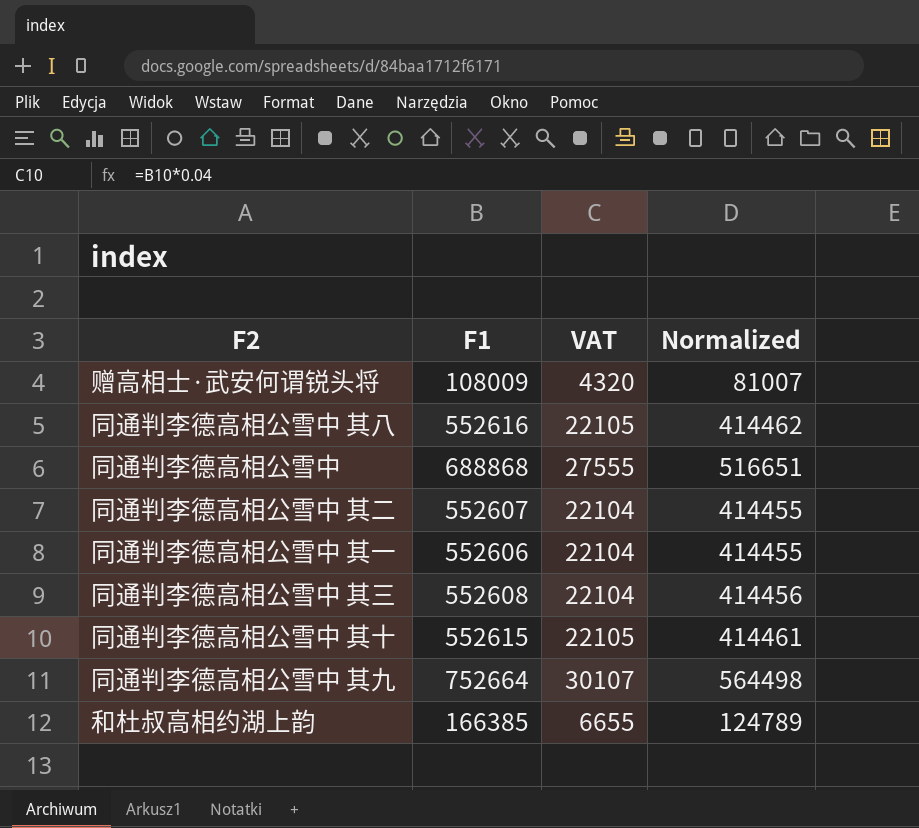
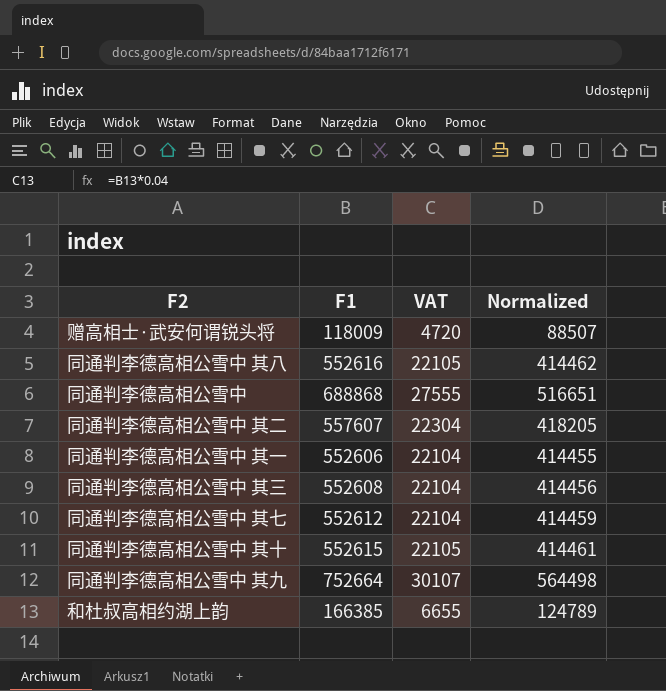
赠高相士·武安何谓锐头将 | F1: 108009 -> 118009
赠高相士·武安何谓锐头将 | VAT: 4320 -> 4720
赠高相士·武安何谓锐头将 | Normalized: 81007 -> 88507
同通判李德高相公雪中 其二 | F1: 552607 -> 557607
同通判李德高相公雪中 其二 | VAT: 22104 -> 22304
同通判李德高相公雪中 其二 | Normalized: 414455 -> 418205
row 同通判李德高相公雪中 其七: none -> 552612 | 22104 | 414459

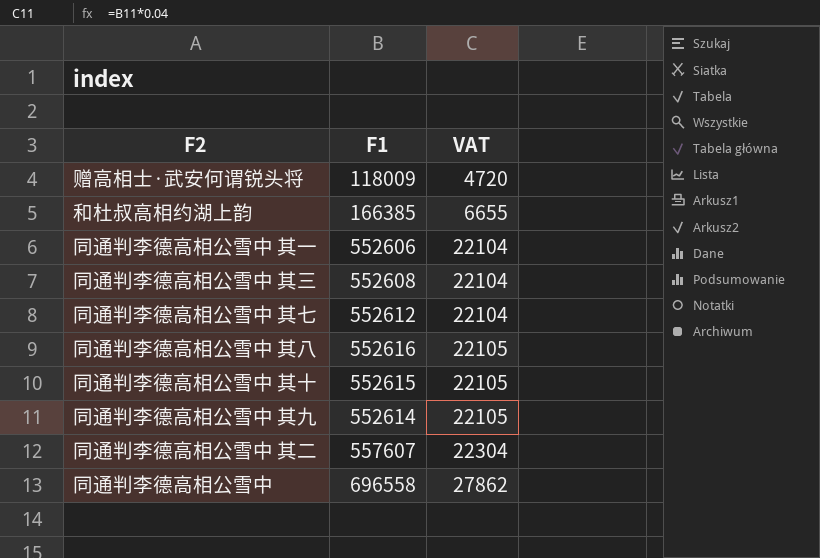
row order: none -> VAT ascending
column Normalized | formula: [F1] * 0.75 -> none
同通判李德高相公雪中 其九 | F1: 752664 -> 552614
同通判李德高相公雪中 其九 | VAT: 30107 -> 22105
同通判李德高相公雪中 | F1: 688868 -> 696558
同通判李德高相公雪中 | VAT: 27555 -> 27862

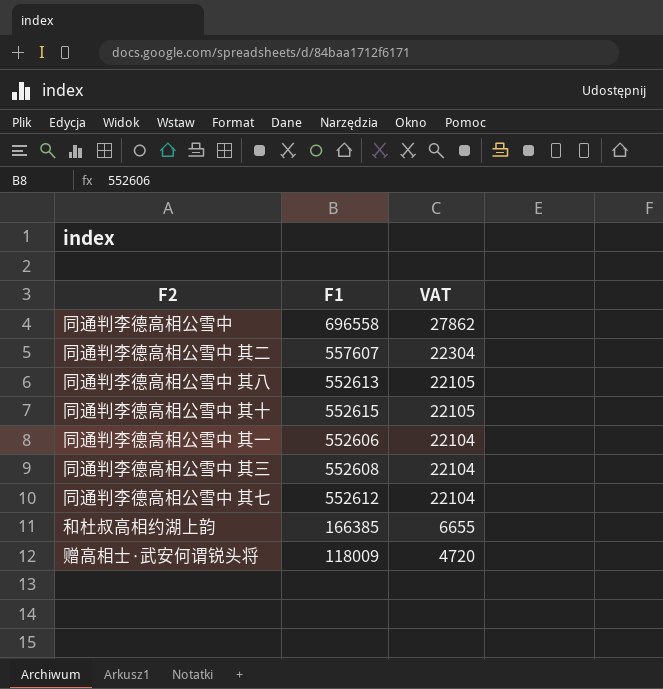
row order: VAT ascending -> VAT descending
row 同通判李德高相公雪中 其九: 552614 | 22105 -> none
同通判李德高相公雪中 其八 | F1: 552616 -> 552613

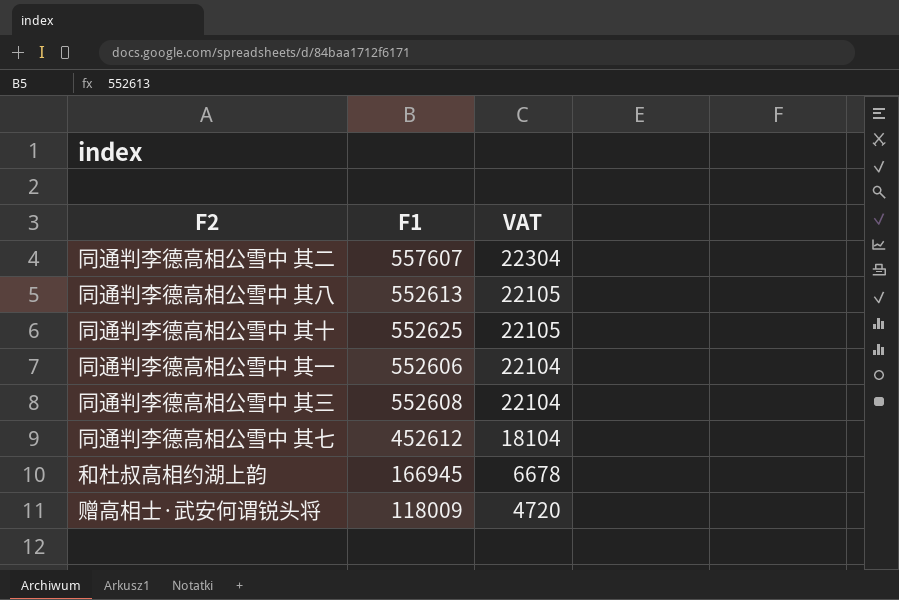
row 同通判李德高相公雪中: 696558 | 27862 -> none
同通判李德高相公雪中 其十 | F1: 552615 -> 552625
同通判李德高相公雪中 其七 | F1: 552612 -> 452612
同通判李德高相公雪中 其七 | VAT: 22104 -> 18104
和杜叔高相约湖上韵 | F1: 166385 -> 166945
和杜叔高相约湖上韵 | VAT: 6655 -> 6678

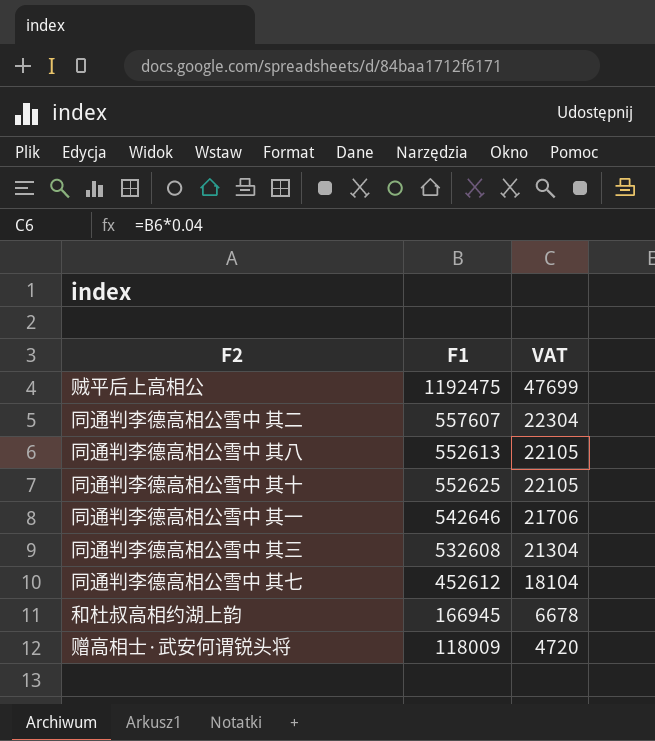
row 贼平后上高相公: none -> 1192475 | 47699
同通判李德高相公雪中 其一 | F1: 552606 -> 542646
同通判李德高相公雪中 其一 | VAT: 22104 -> 21706
同通判李德高相公雪中 其三 | F1: 552608 -> 532608
同通判李德高相公雪中 其三 | VAT: 22104 -> 21304

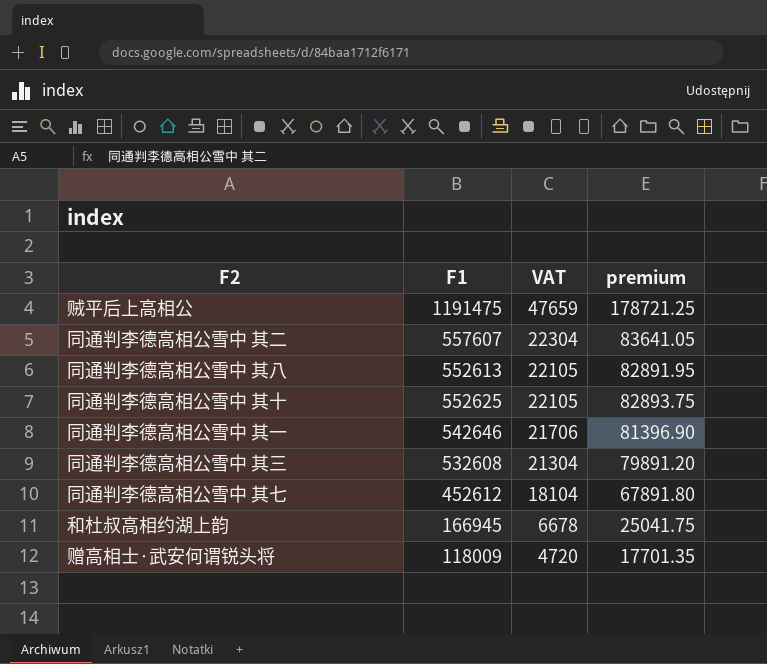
column premium | formula: none -> [F1] * 0.15
贼平后上高相公 | F1: 1192475 -> 1191475
贼平后上高相公 | VAT: 47699 -> 47659

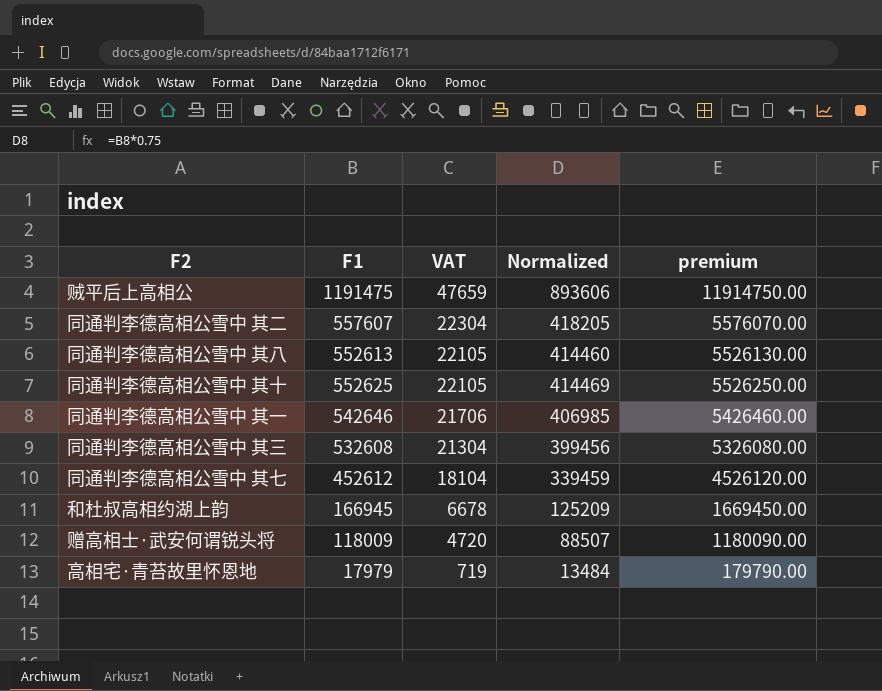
column Normalized | formula: none -> [F1] * 0.75
column premium | formula: [F1] * 0.15 -> [F1] * 10
row 高相宅·青苔故里怀恩地: none -> 17979 | 719 | 13484 | 179790.00

